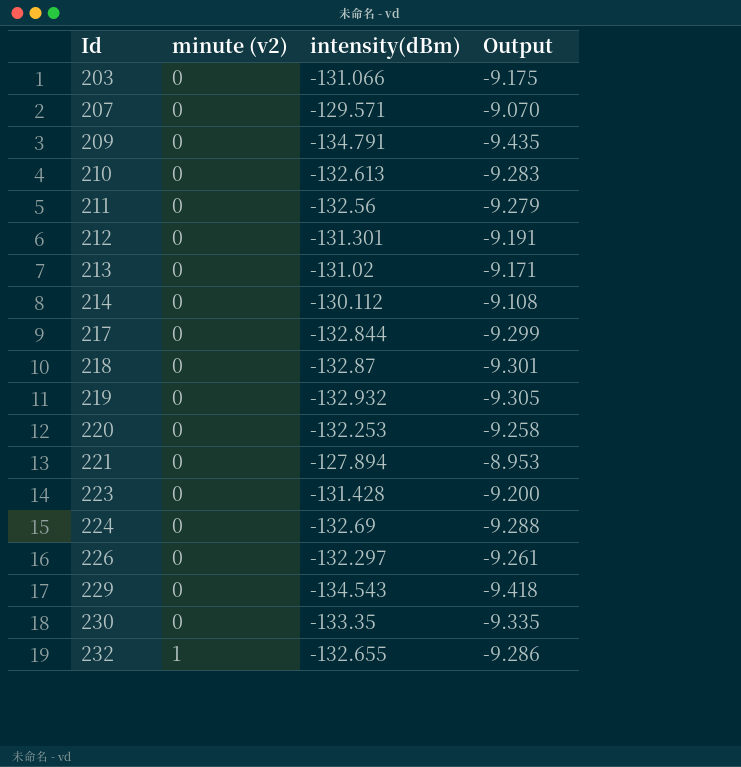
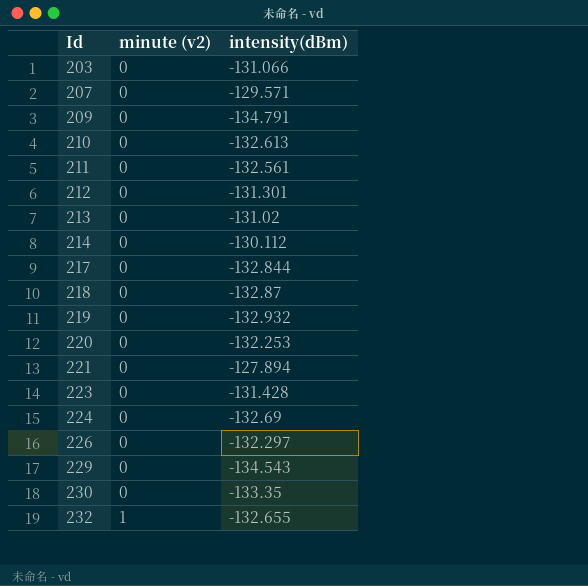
column Output | formula: [intensity(dBm)] * 0.07 -> none
211 | intensity(dBm): -132.56 -> -132.561

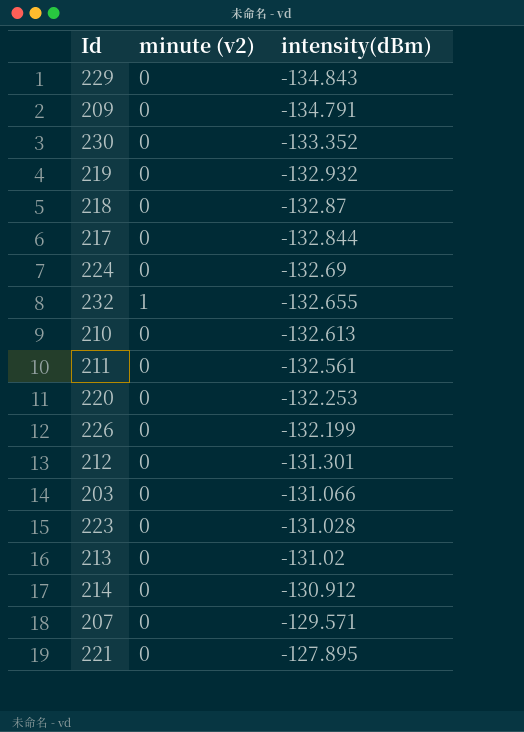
row order: Id ascending -> intensity(dBm) ascending
229 | intensity(dBm): -134.543 -> -134.843
230 | intensity(dBm): -133.35 -> -133.352
226 | intensity(dBm): -132.297 -> -132.199
223 | intensity(dBm): -131.428 -> -131.028
214 | intensity(dBm): -130.112 -> -130.912
221 | intensity(dBm): -127.894 -> -127.895

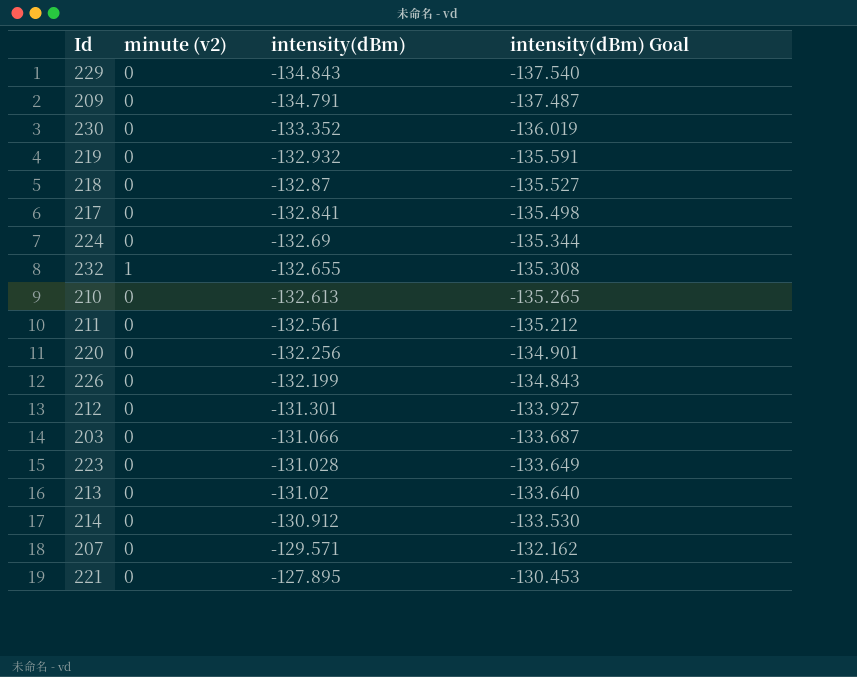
column intensity(dBm) Goal | formula: none -> [intensity(dBm)] * 1.02
217 | intensity(dBm): -132.844 -> -132.841
220 | intensity(dBm): -132.253 -> -132.256

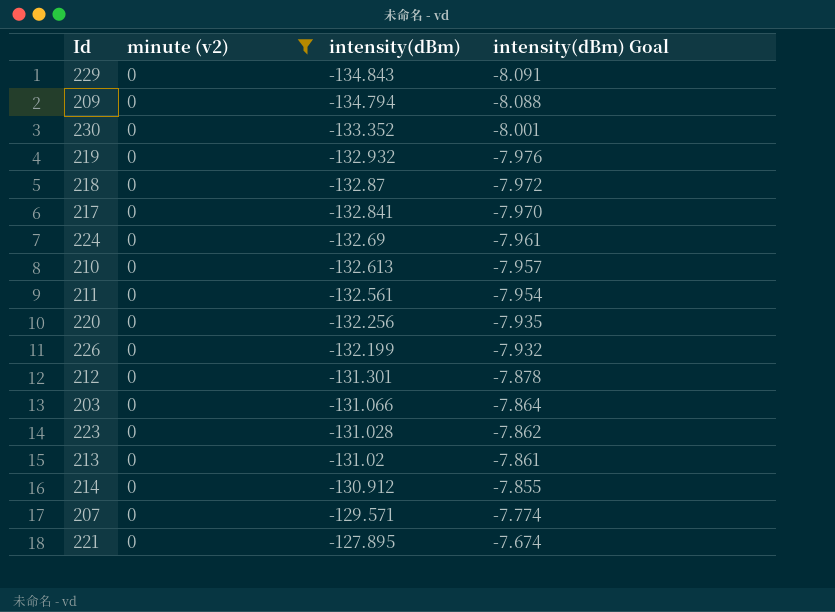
filter: none -> minute (v2) = 0
column intensity(dBm) Goal | formula: [intensity(dBm)] * 1.02 -> [intensity(dBm)] * 0.06
209 | intensity(dBm): -134.791 -> -134.794

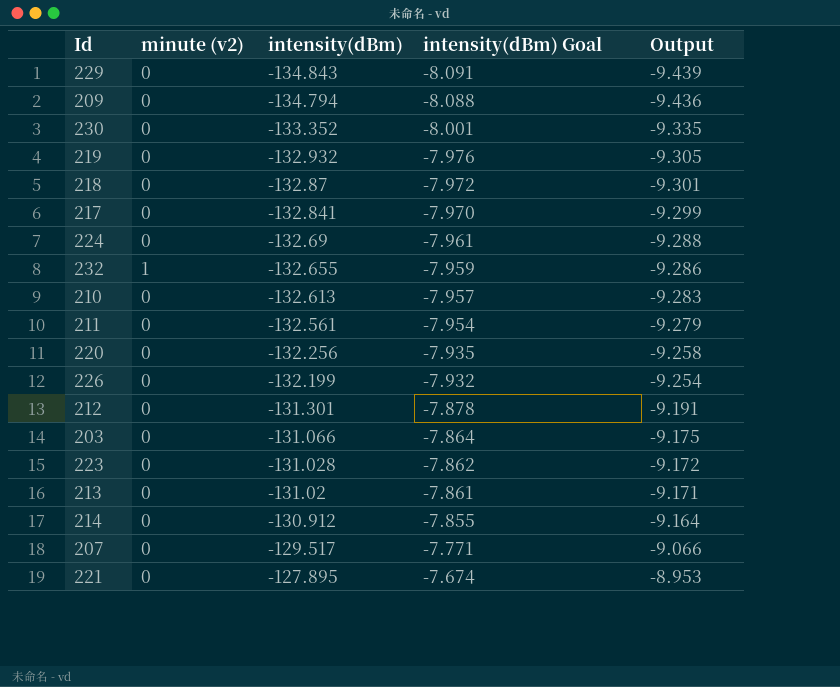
filter: minute (v2) = 0 -> none
column Output | formula: none -> [intensity(dBm)] * 0.07
207 | intensity(dBm): -129.571 -> -129.517
207 | intensity(dBm) Goal: -7.774 -> -7.771

